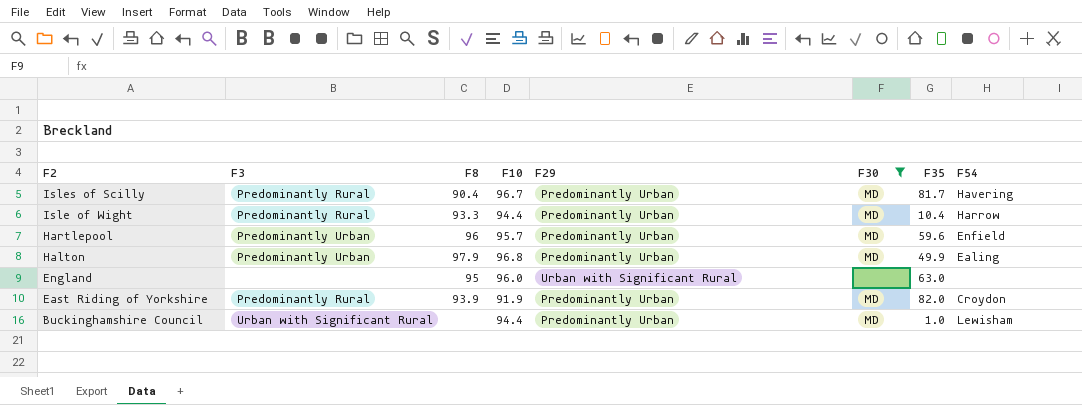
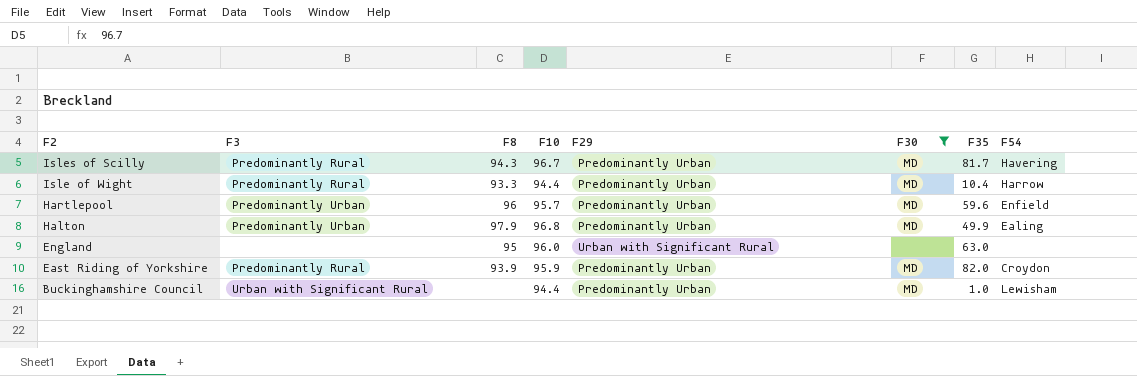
Isles of Scilly | F8: 90.4 -> 94.3
East Riding of Yorkshire | F10: 91.9 -> 95.9

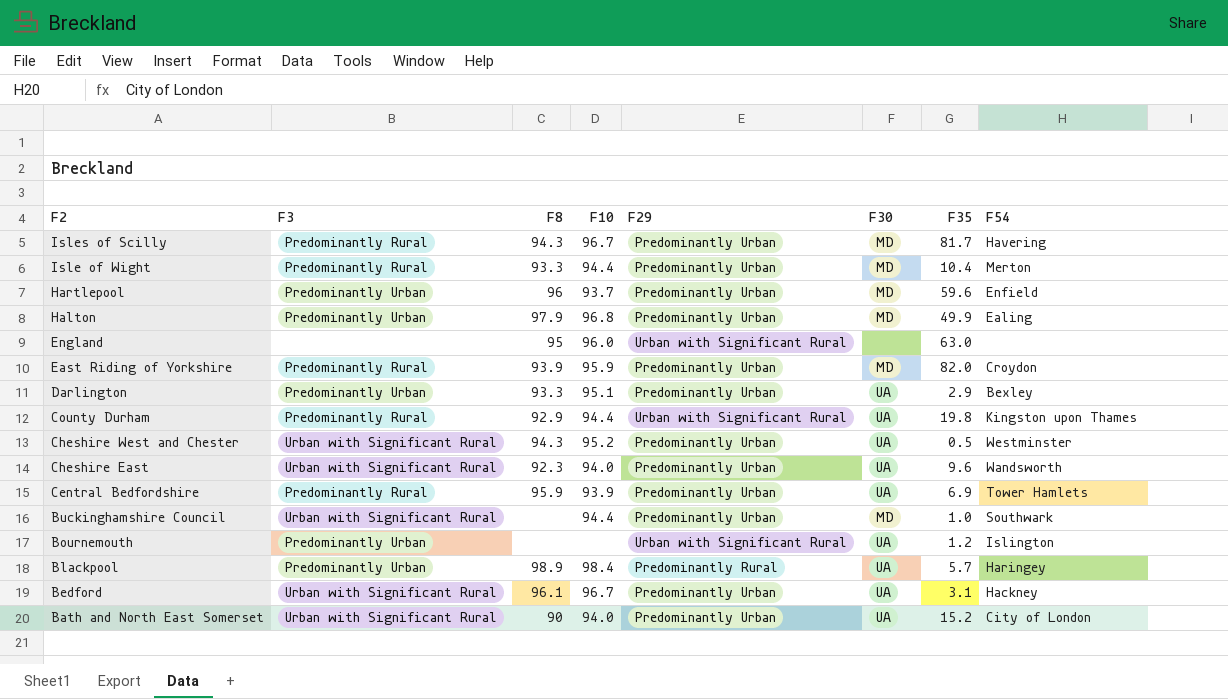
filter: F30 != UA -> none
Isle of Wight | F54: Harrow -> Merton
Hartlepool | F10: 95.7 -> 93.7
Buckinghamshire Council | F54: Lewisham -> Southwark

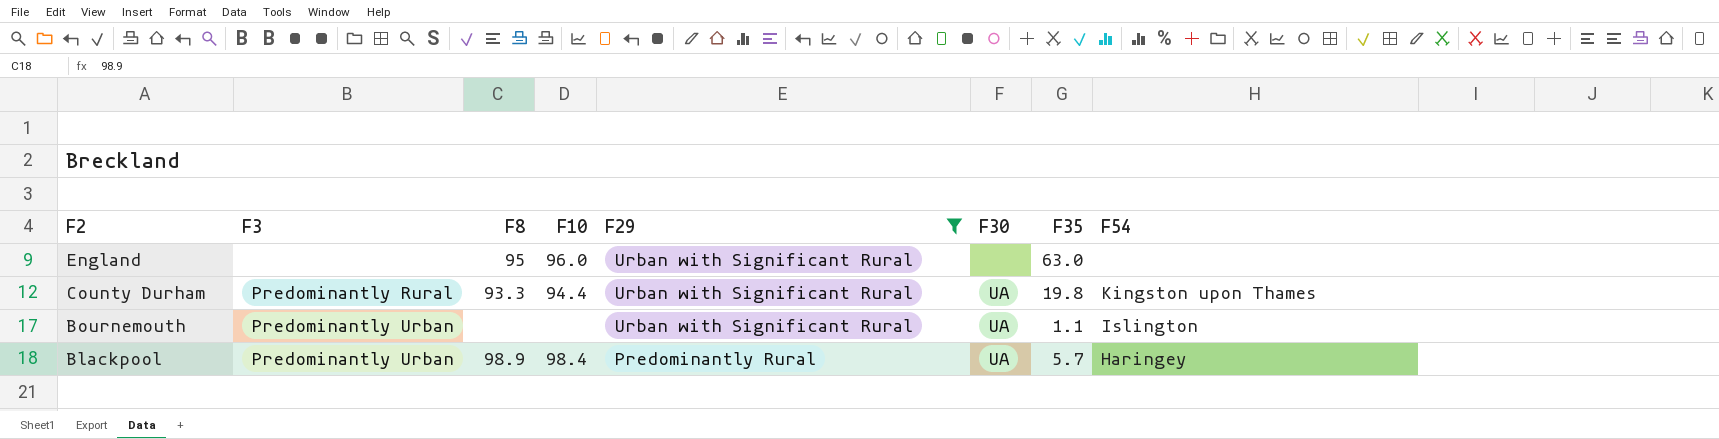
filter: none -> F29 != Predominantly Urban
County Durham | F8: 92.9 -> 93.3
Bournemouth | F35: 1.2 -> 1.1

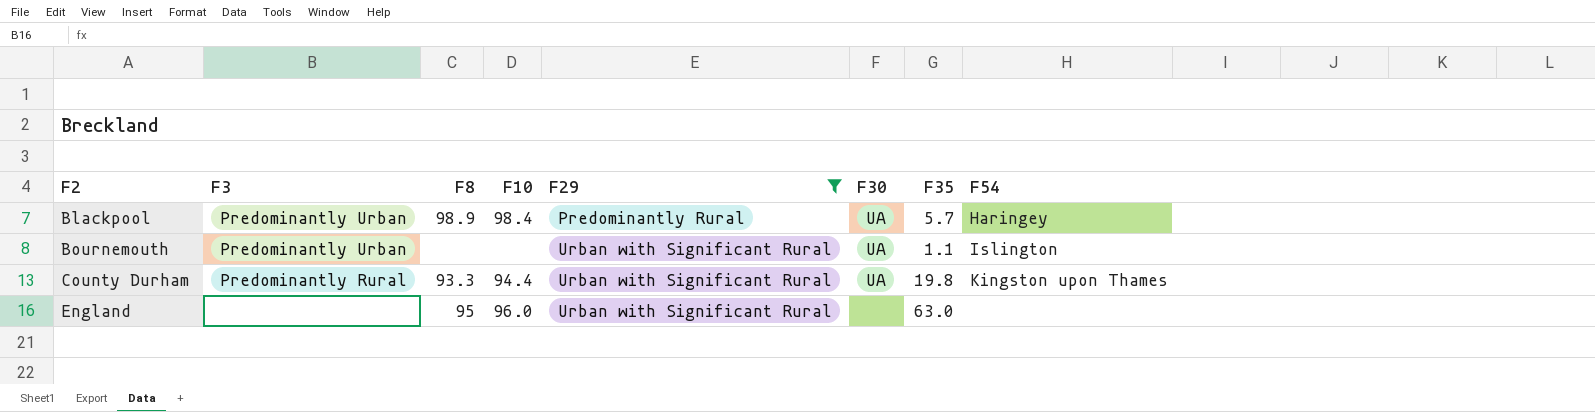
row order: F2 descending -> F2 ascending

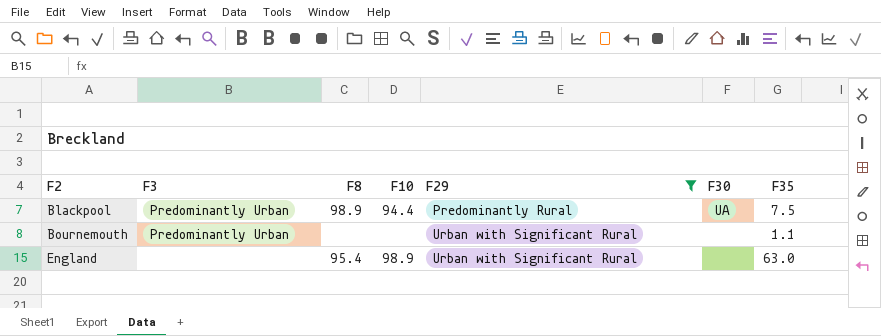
column F54 | position: 8 -> none
row County Durham: Predominantly Rural | 93.3 | 94.4 | Urban with Significant Rural | UA | 19.8 | Kingston upon Thames -> none
Blackpool | F10: 98.4 -> 94.4
Blackpool | F35: 5.7 -> 7.5
Bournemouth | F30: UA -> none
England | F8: 95 -> 95.4
England | F10: 96.0 -> 98.9

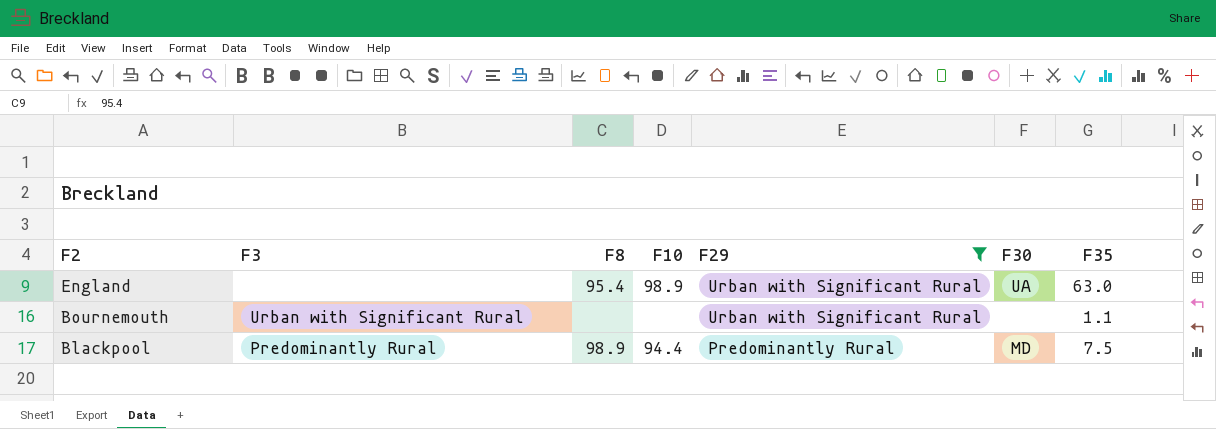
row order: F2 ascending -> F2 descending
England | F30: none -> UA
Bournemouth | F3: Predominantly Urban -> Urban with Significant Rural
Blackpool | F3: Predominantly Urban -> Predominantly Rural
Blackpool | F30: UA -> MD

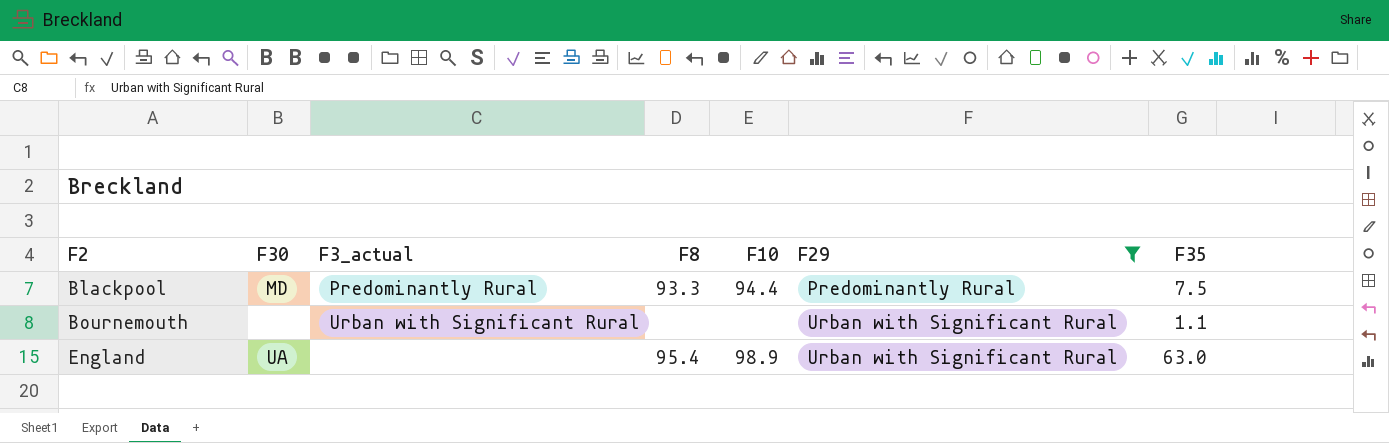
row order: F2 descending -> F2 ascending
column F30 | position: 6 -> 2
column name: F3 -> F3_actual
Blackpool | F8: 98.9 -> 93.3

